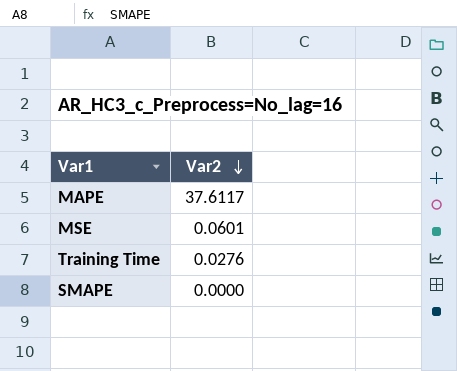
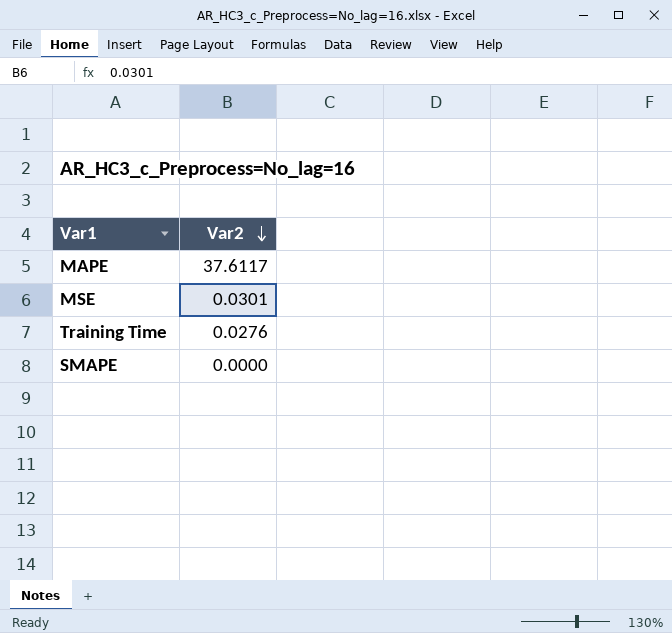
MSE | Var2: 0.0601 -> 0.0301

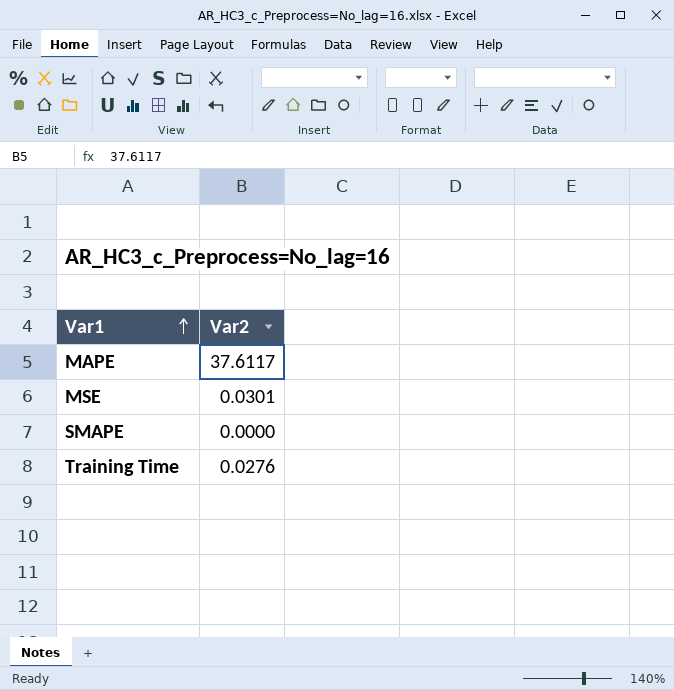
row order: Var2 descending -> Var1 ascending

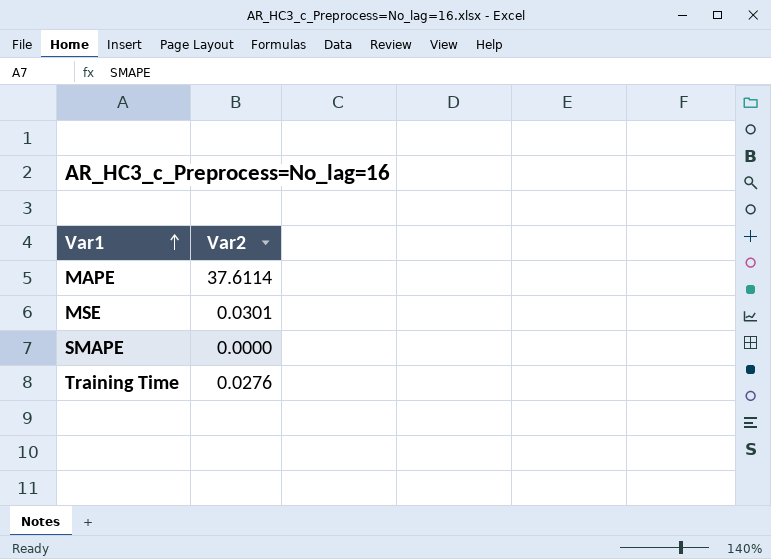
MAPE | Var2: 37.6117 -> 37.6114

